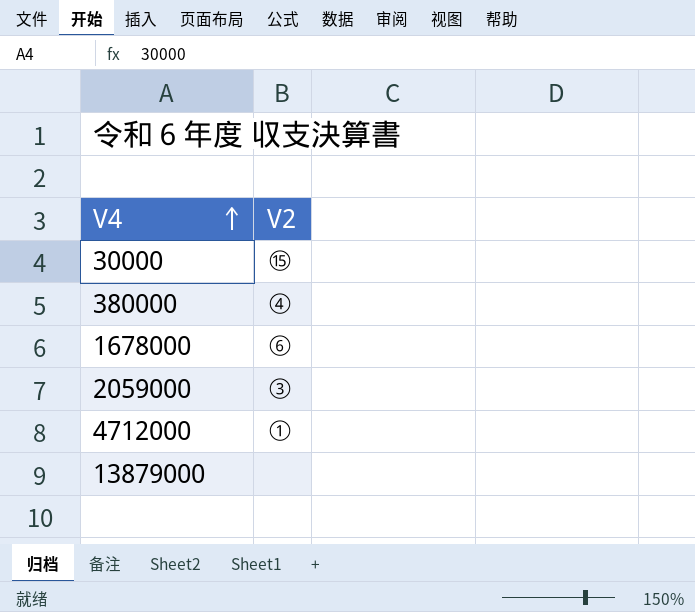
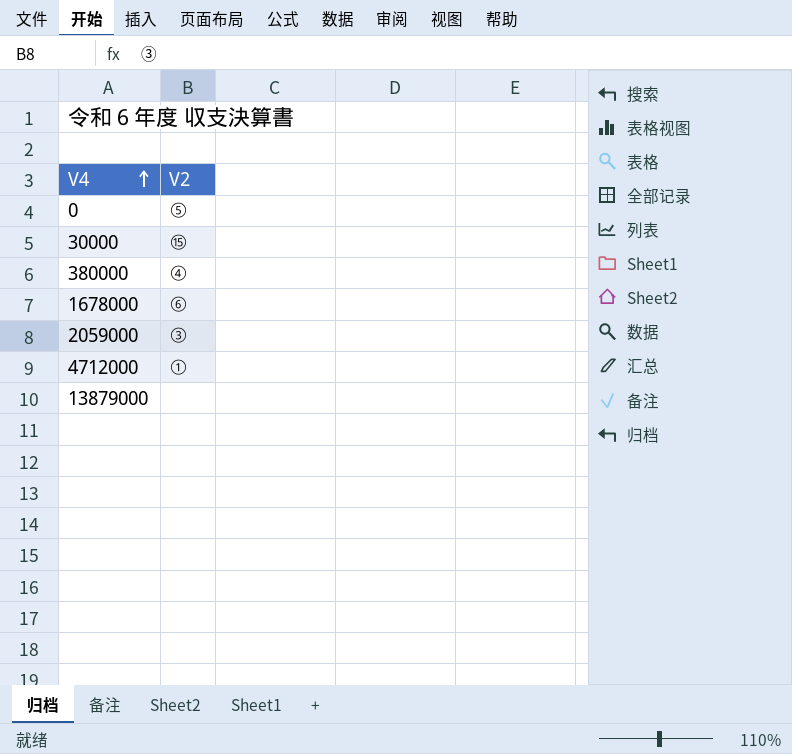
row 0: none -> ⑤

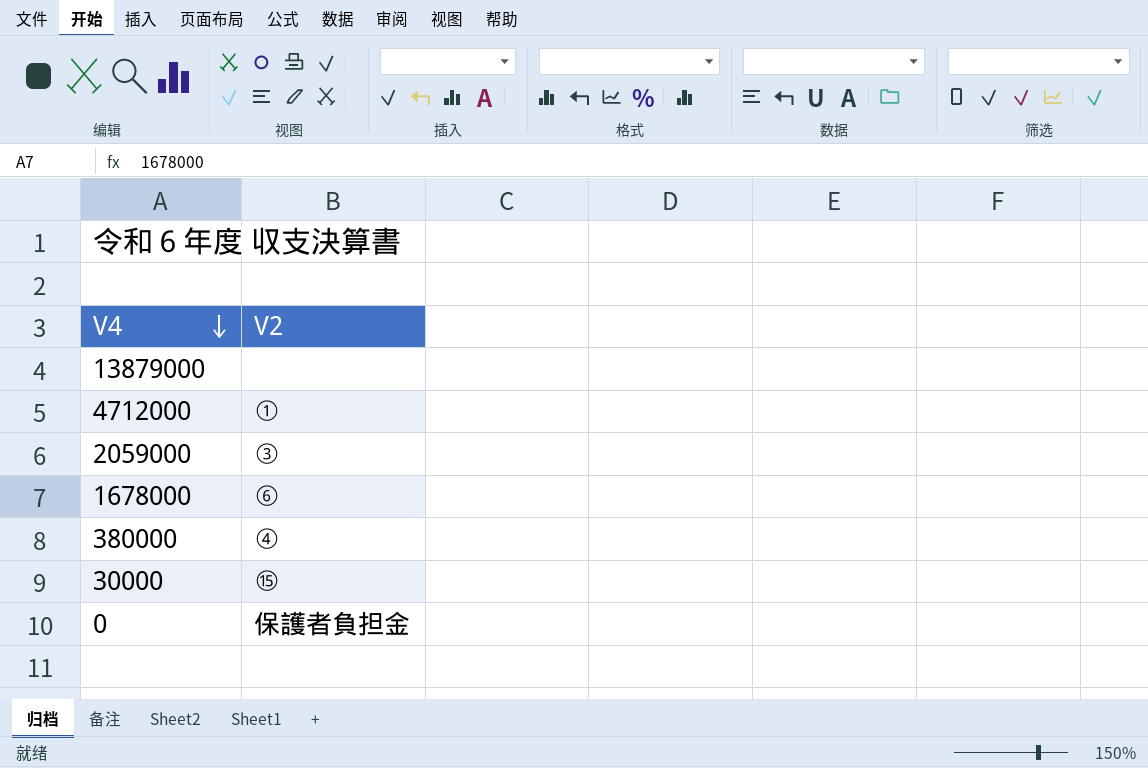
row order: V4 ascending -> V4 descending
0 | V2: ⑤ -> 保護者負担金

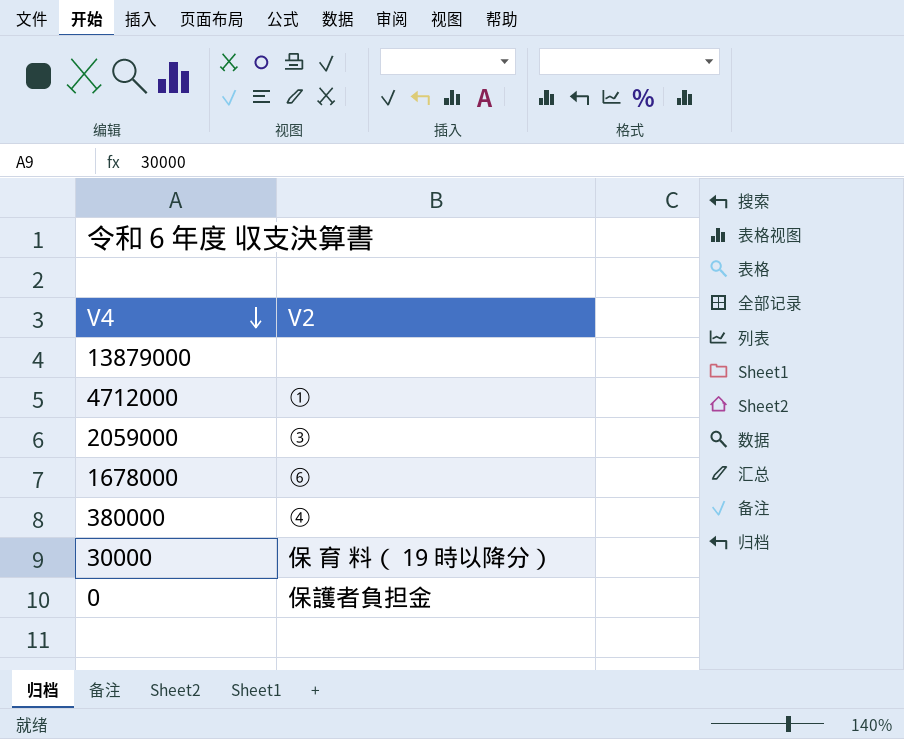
30000 | V2: ⑮ -> 保 育 料（ 19 時以降分）

